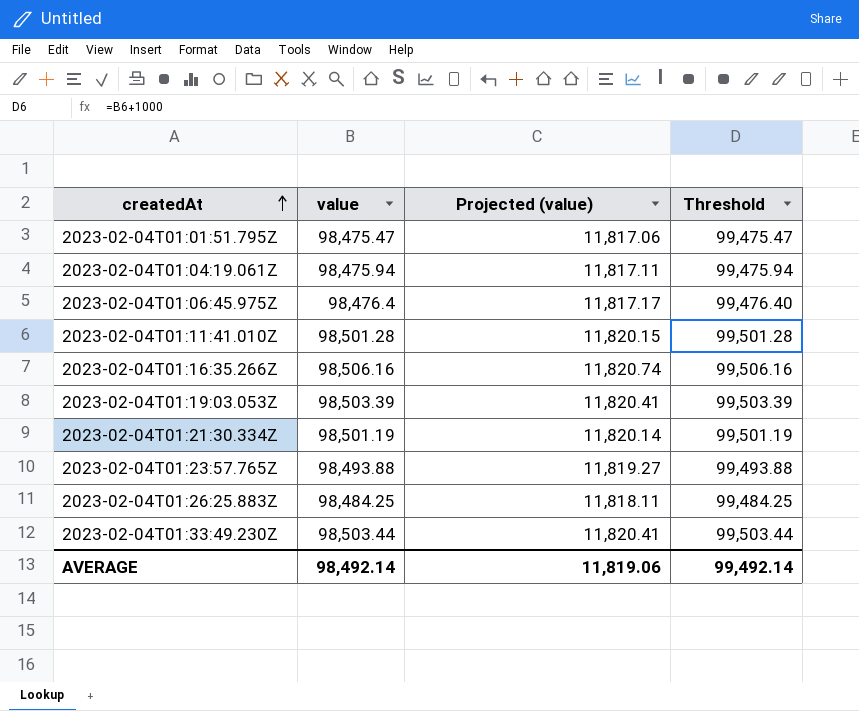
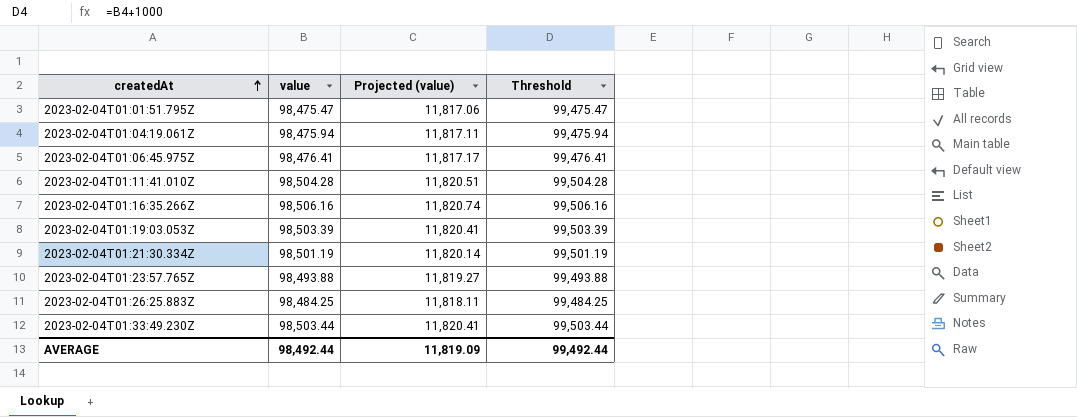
2023-02-04T01:06:45.975Z | value: 98,476.4 -> 98,476.41
2023-02-04T01:06:45.975Z | Threshold: 99,476.40 -> 99,476.41
2023-02-04T01:11:41.010Z | value: 98,501.28 -> 98,504.28
2023-02-04T01:11:41.010Z | Projected (value): 11,820.15 -> 11,820.51
2023-02-04T01:11:41.010Z | Threshold: 99,501.28 -> 99,504.28
AVERAGE | value: 98,492.14 -> 98,492.44
AVERAGE | Projected (value): 11,819.06 -> 11,819.09
AVERAGE | Threshold: 99,492.14 -> 99,492.44

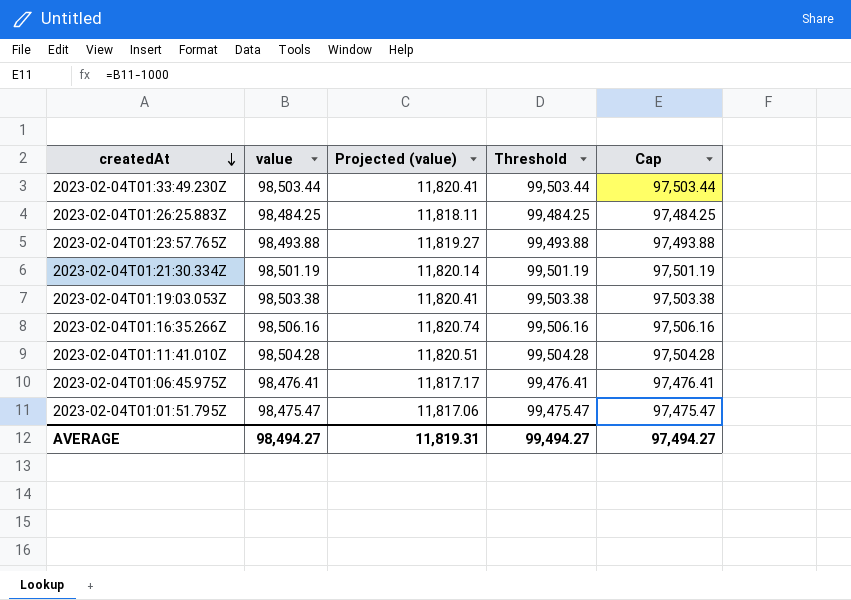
row order: createdAt ascending -> createdAt descending
column Cap | formula: none -> [value] - 1000
row 2023-02-04T01:04:19.061Z: 98,475.94 | 11,817.11 | 99,475.94 -> none
2023-02-04T01:19:03.053Z | value: 98,503.39 -> 98,503.38
2023-02-04T01:19:03.053Z | Threshold: 99,503.39 -> 99,503.38
AVERAGE | value: 98,492.44 -> 98,494.27
AVERAGE | Projected (value): 11,819.09 -> 11,819.31
AVERAGE | Threshold: 99,492.44 -> 99,494.27

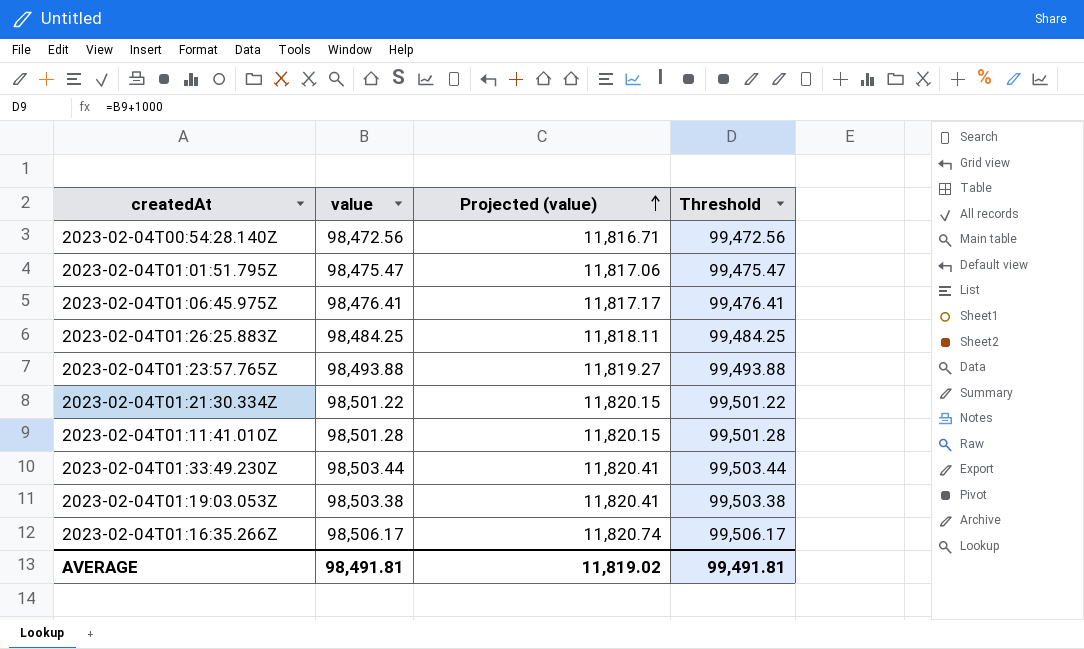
row order: createdAt descending -> Projected (value) ascending
column Cap | formula: [value] - 1000 -> none
row 2023-02-04T00:54:28.140Z: none -> 98,472.56 | 11,816.71 | 99,472.56
2023-02-04T01:21:30.334Z | value: 98,501.19 -> 98,501.22
2023-02-04T01:21:30.334Z | Projected (value): 11,820.14 -> 11,820.15
2023-02-04T01:21:30.334Z | Threshold: 99,501.19 -> 99,501.22
2023-02-04T01:11:41.010Z | value: 98,504.28 -> 98,501.28
2023-02-04T01:11:41.010Z | Projected (value): 11,820.51 -> 11,820.15
2023-02-04T01:11:41.010Z | Threshold: 99,504.28 -> 99,501.28
2023-02-04T01:16:35.266Z | value: 98,506.16 -> 98,506.17
2023-02-04T01:16:35.266Z | Threshold: 99,506.16 -> 99,506.17
AVERAGE | value: 98,494.27 -> 98,491.81
AVERAGE | Projected (value): 11,819.31 -> 11,819.02
AVERAGE | Threshold: 99,494.27 -> 99,491.81

